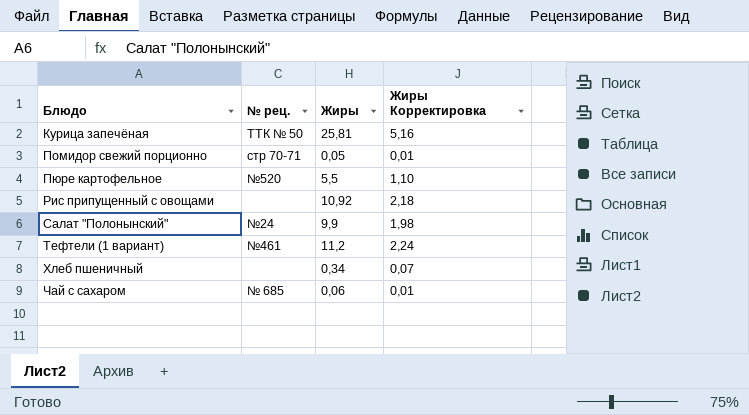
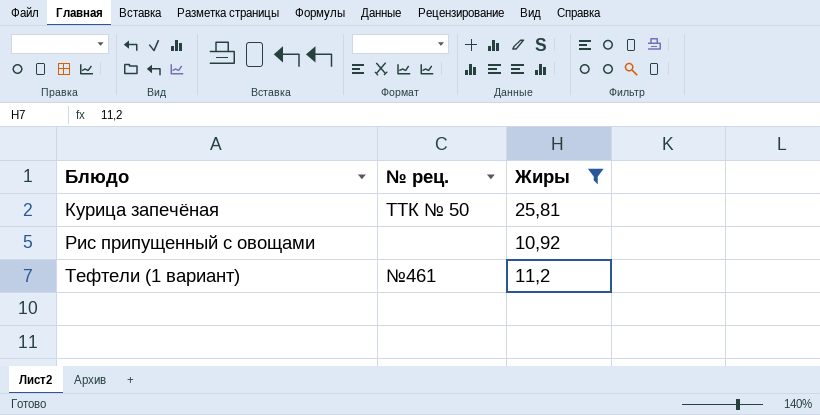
filter: none -> Жиры >= 10,92
column Жиры Корректировка | formula: [Жиры] * 0,2 -> none

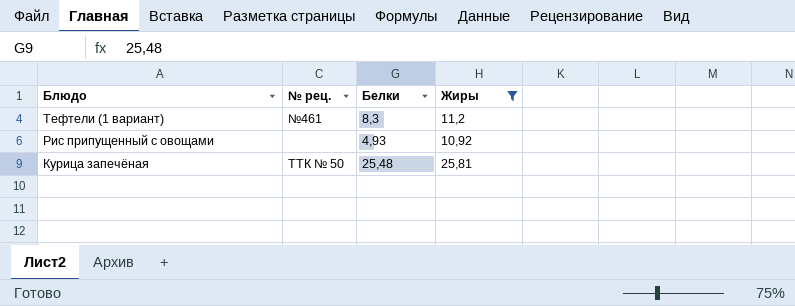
row order: Блюдо ascending -> Блюдо descending
column Белки | position: none -> 3

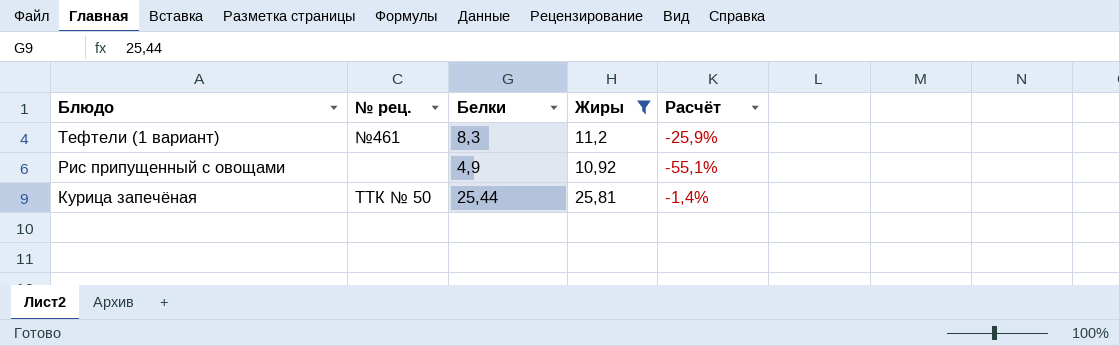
column Расчёт | formula: none -> ([Белки] - [Жиры]) / [Жиры]
Рис припущенный с овощами | Белки: 4,93 -> 4,9
Курица запечёная | Белки: 25,48 -> 25,44

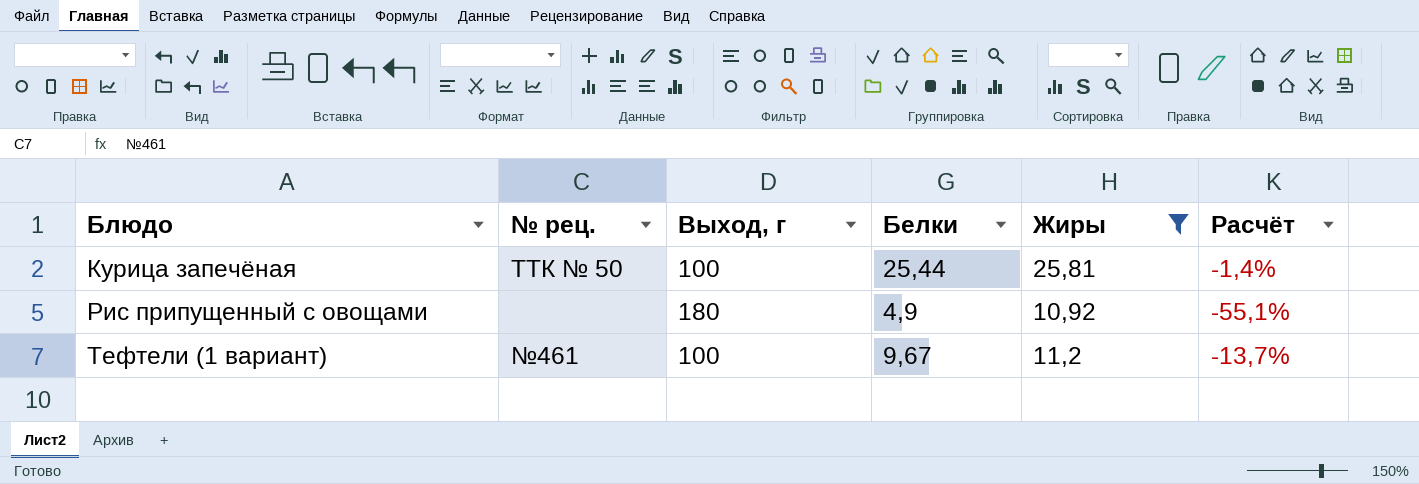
row order: Блюдо descending -> Блюдо ascending
column Выход, г | position: none -> 3
Тефтели (1 вариант) | Белки: 8,3 -> 9,67
Тефтели (1 вариант) | Расчёт: -25,9% -> -13,7%

